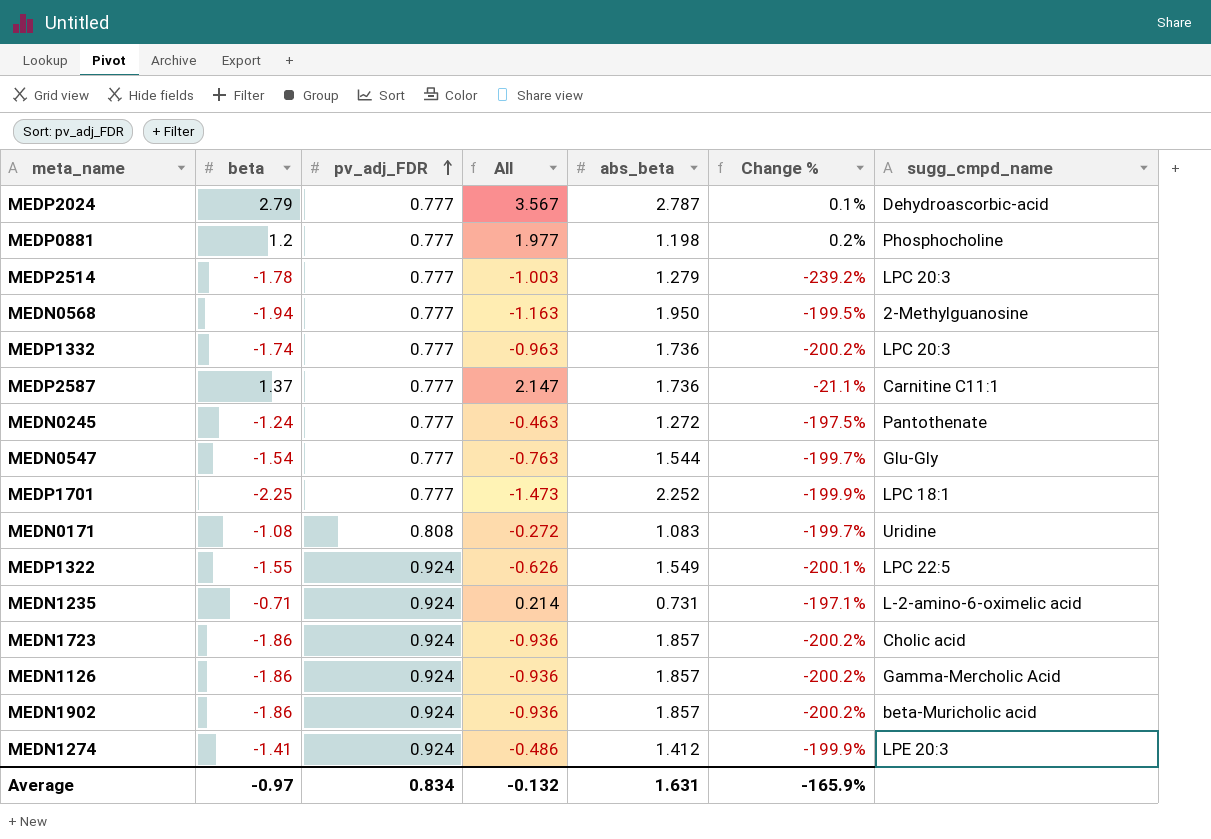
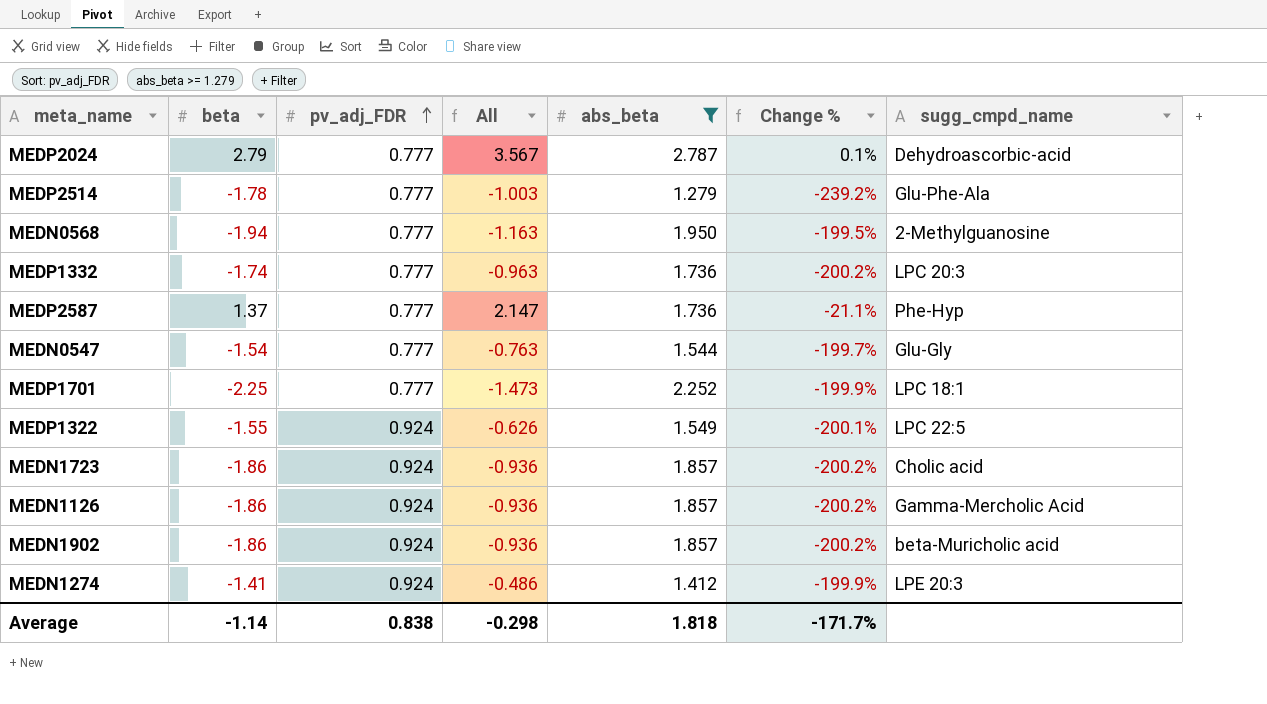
filter: none -> abs_beta >= 1.279
MEDP2514 | sugg_cmpd_name: LPC 20:3 -> Glu-Phe-Ala
MEDP2587 | sugg_cmpd_name: Carnitine C11:1 -> Phe-Hyp
Average | beta: -0.97 -> -1.14
Average | pv_adj_FDR: 0.834 -> 0.838
Average | All: -0.132 -> -0.298
Average | abs_beta: 1.631 -> 1.818
Average | Change %: -165.9% -> -171.7%

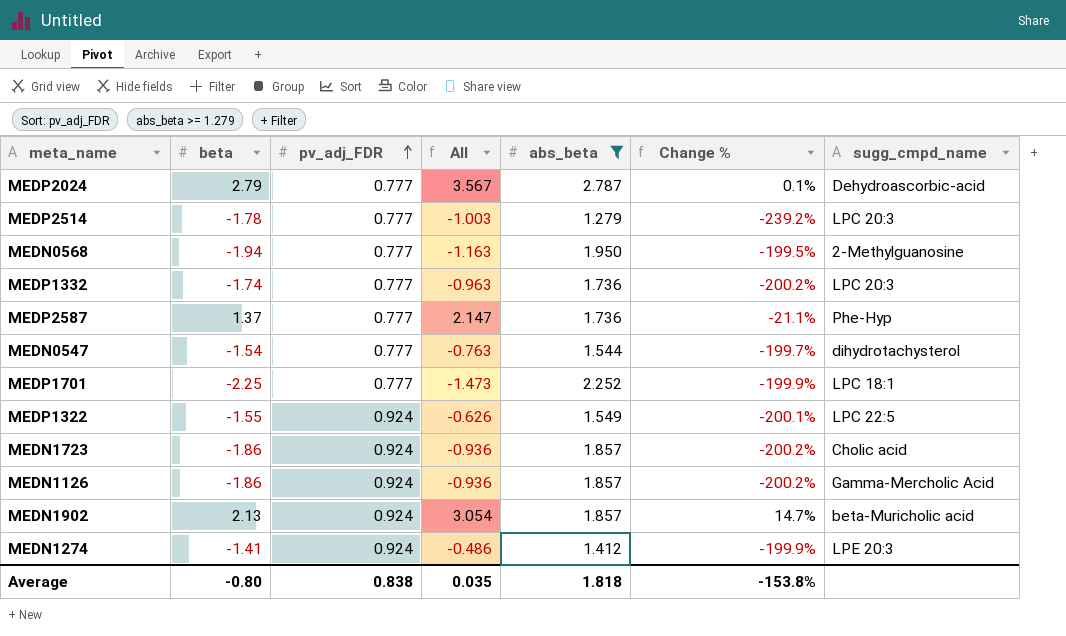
MEDP2514 | sugg_cmpd_name: Glu-Phe-Ala -> LPC 20:3
MEDN0547 | sugg_cmpd_name: Glu-Gly -> dihydrotachysterol
MEDN1902 | beta: -1.86 -> 2.13
MEDN1902 | All: -0.936 -> 3.054
MEDN1902 | Change %: -200.2% -> 14.7%
Average | beta: -1.14 -> -0.80
Average | All: -0.298 -> 0.035
Average | Change %: -171.7% -> -153.8%

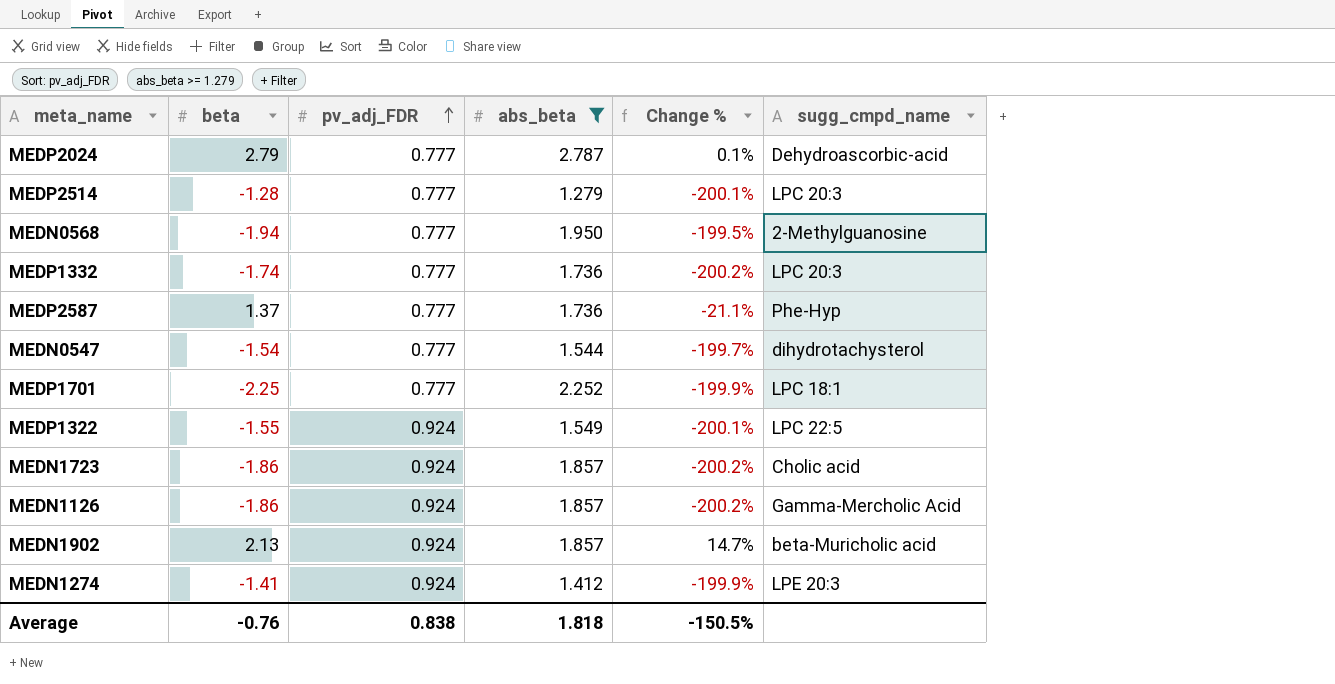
column All | formula: [beta] + [pv_adj_FDR] -> none
MEDP2514 | beta: -1.78 -> -1.28
MEDP2514 | Change %: -239.2% -> -200.1%
Average | beta: -0.80 -> -0.76
Average | Change %: -153.8% -> -150.5%

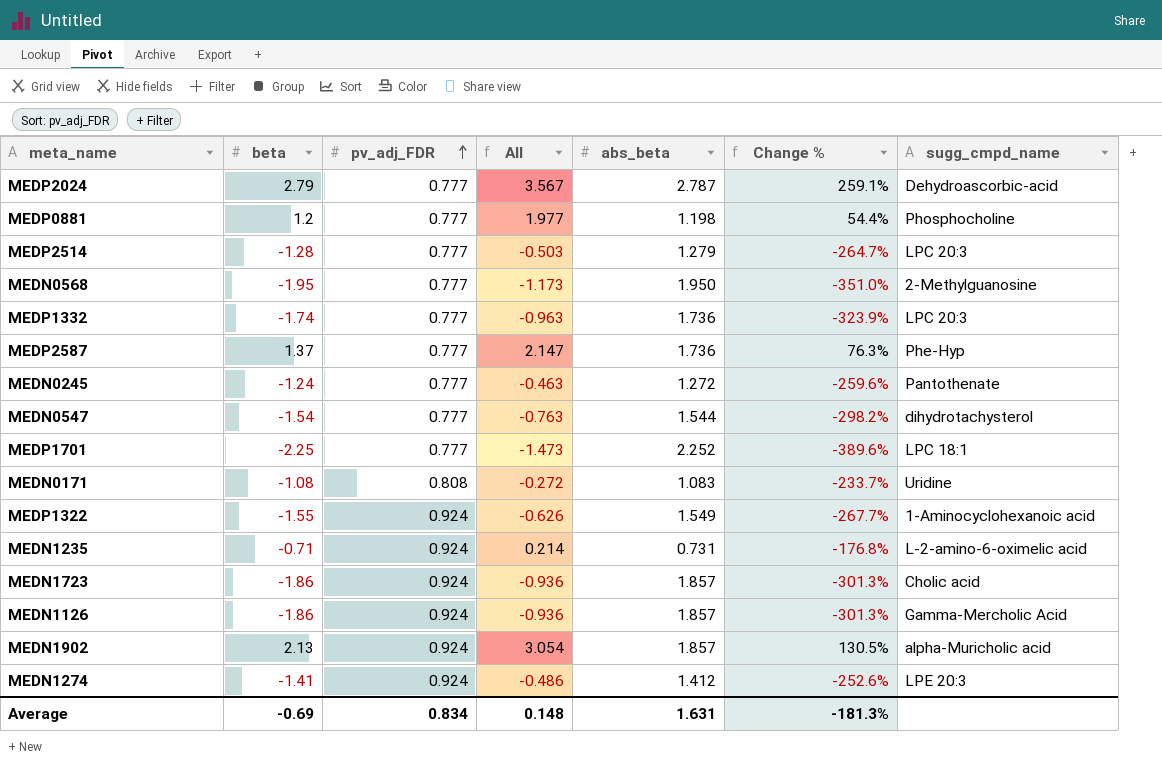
filter: abs_beta >= 1.279 -> none
column All | formula: none -> [beta] + [pv_adj_FDR]
column Change % | formula: ([beta] - [abs_beta]) / [abs_beta] -> ([beta] - [pv_adj_FDR]) / [pv_adj_FDR]
MEDN0568 | beta: -1.94 -> -1.95
MEDP1322 | sugg_cmpd_name: LPC 22:5 -> 1-Aminocyclohexanoic acid
MEDN1902 | sugg_cmpd_name: beta-Muricholic acid -> alpha-Muricholic acid
Average | beta: -0.76 -> -0.69
Average | pv_adj_FDR: 0.838 -> 0.834
Average | abs_beta: 1.818 -> 1.631
Average | Change %: -150.5% -> -181.3%

